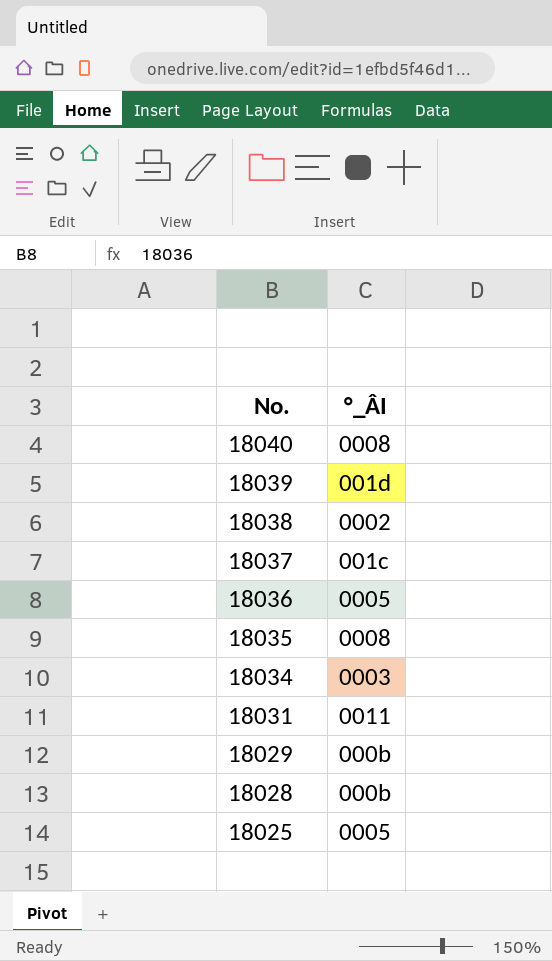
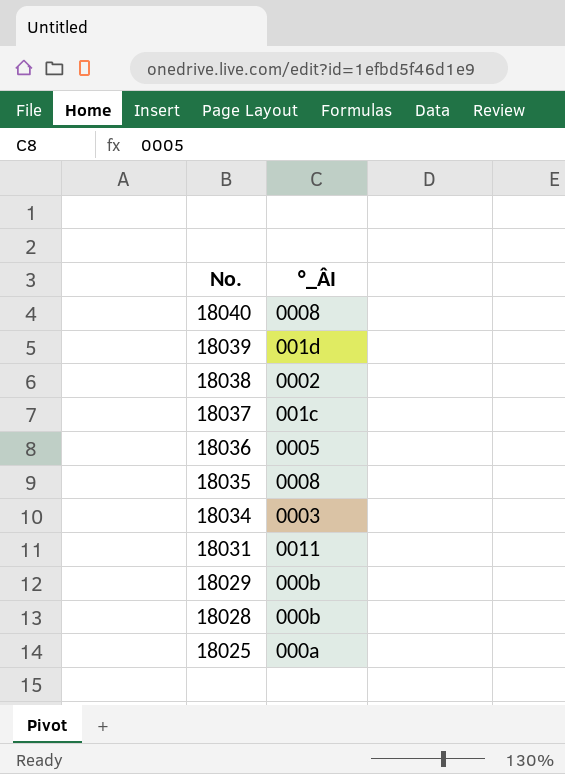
18025 | °_ÂI: 0005 -> 000a

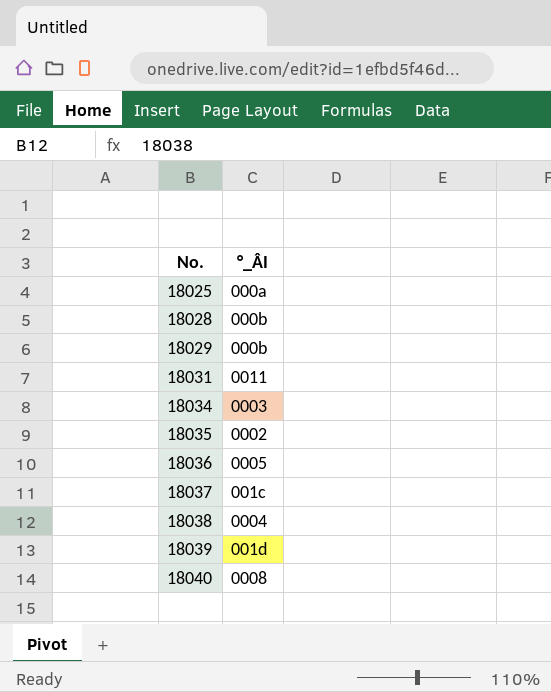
row order: No. descending -> No. ascending
18035 | °_ÂI: 0008 -> 0002
18038 | °_ÂI: 0002 -> 0004

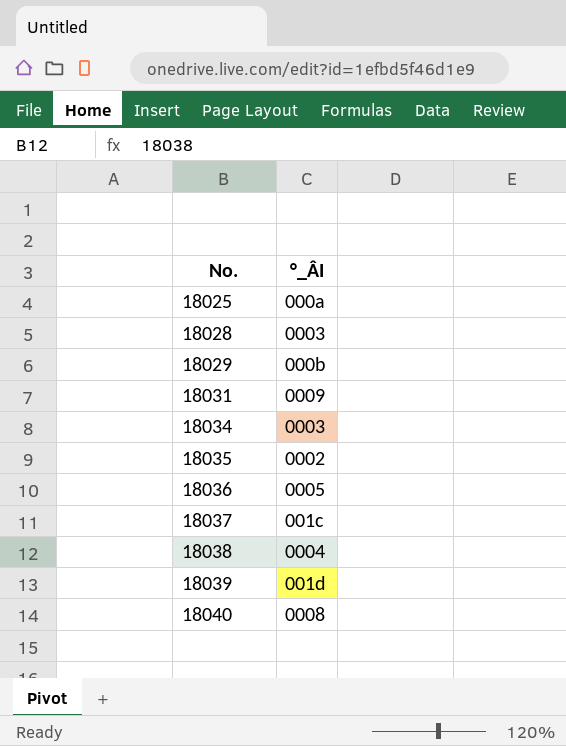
18028 | °_ÂI: 000b -> 0003
18031 | °_ÂI: 0011 -> 0009

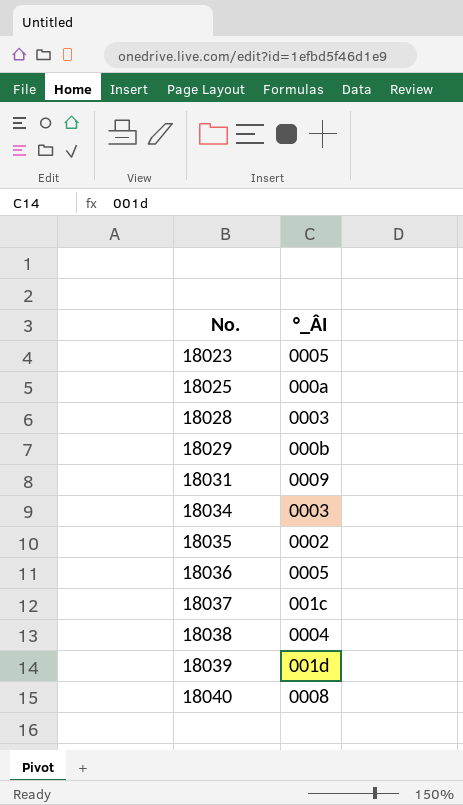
row 18023: none -> 0005

